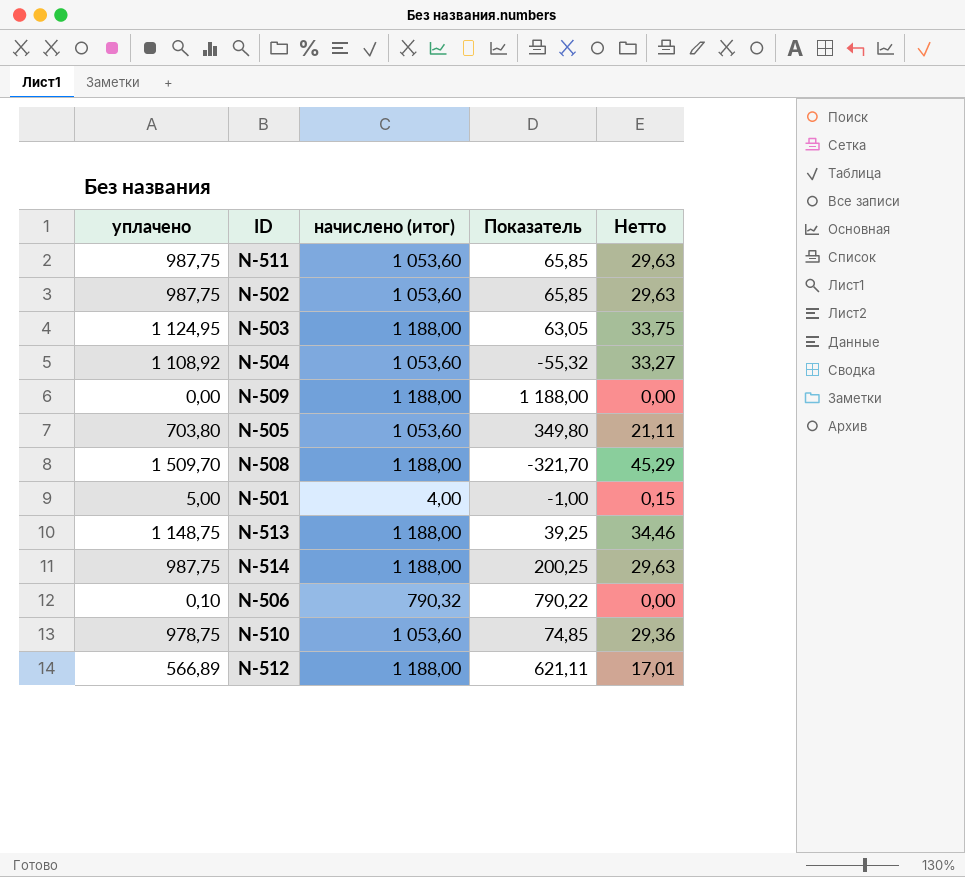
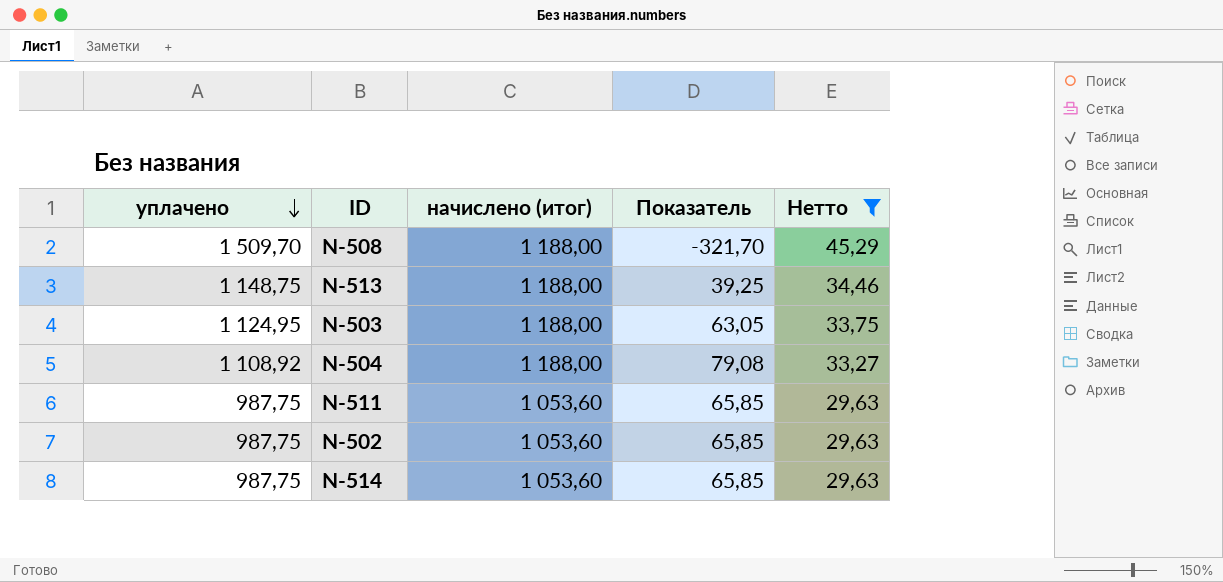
filter: none -> Нетто >= 29,63
row order: none -> уплачено descending
N-504 | начислено (итог): 1 053,60 -> 1 188,00
N-504 | Показатель: -55,32 -> 79,08
N-514 | начислено (итог): 1 188,00 -> 1 053,60
N-514 | Показатель: 200,25 -> 65,85

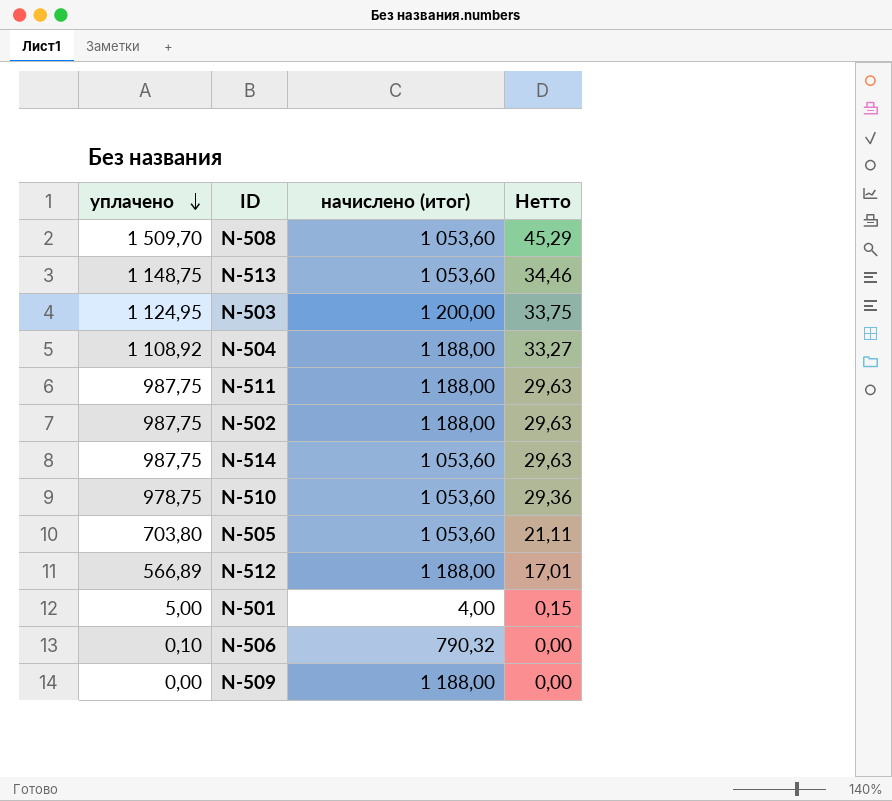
filter: Нетто >= 29,63 -> none
column Показатель | formula: [начислено (итог)] - [уплачено] -> none
N-508 | начислено (итог): 1 188,00 -> 1 053,60
N-513 | начислено (итог): 1 188,00 -> 1 053,60
N-503 | начислено (итог): 1 188,00 -> 1 200,00
N-511 | начислено (итог): 1 053,60 -> 1 188,00
N-502 | начислено (итог): 1 053,60 -> 1 188,00

